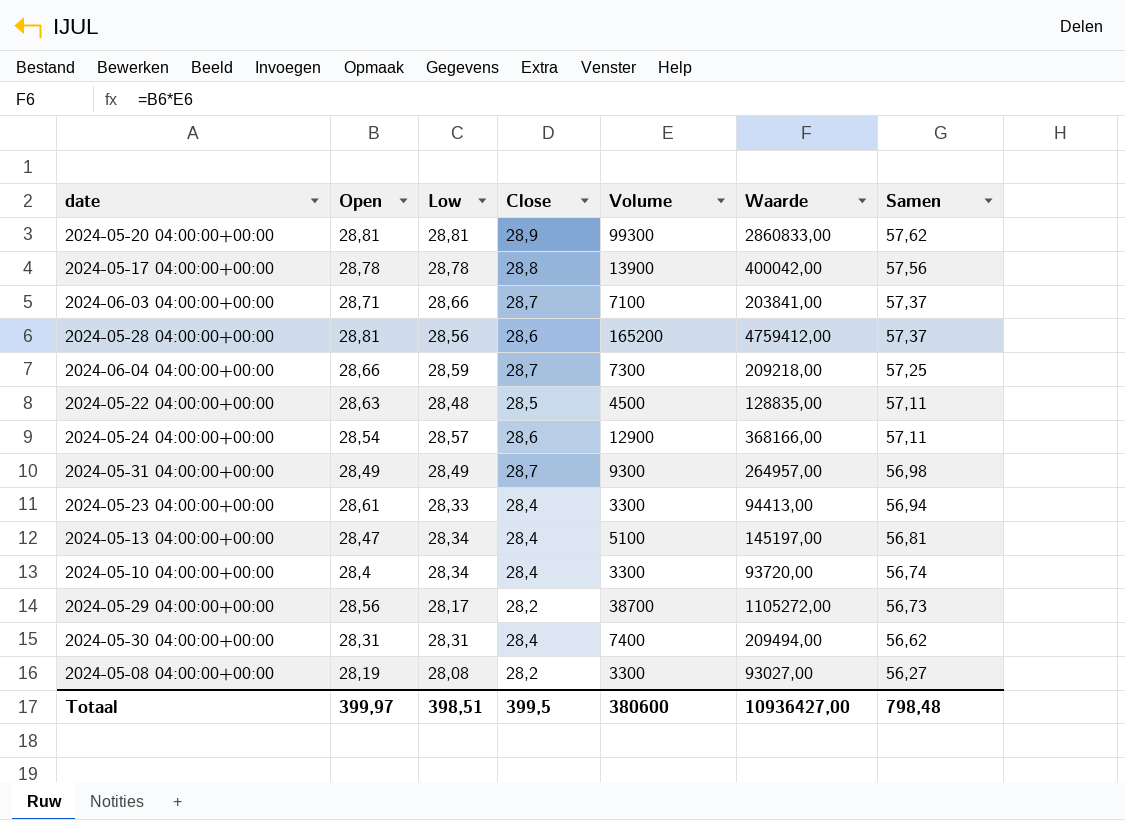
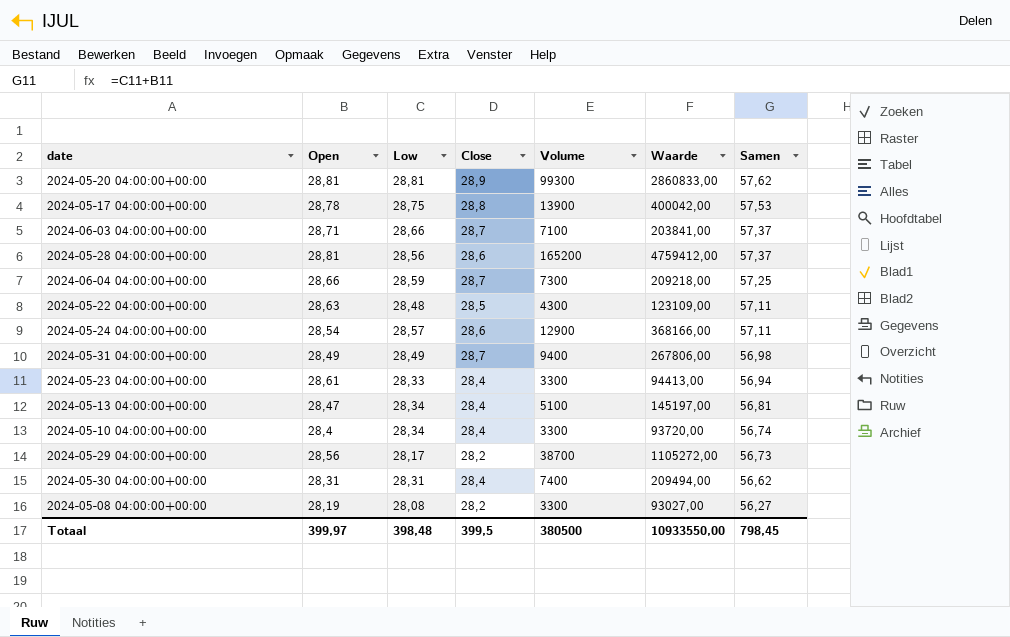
2024-05-17 04:00:00+00:00 | Low: 28,78 -> 28,75
2024-05-17 04:00:00+00:00 | Samen: 57,56 -> 57,53
2024-05-22 04:00:00+00:00 | Volume: 4500 -> 4300
2024-05-22 04:00:00+00:00 | Waarde: 128835,00 -> 123109,00
2024-05-31 04:00:00+00:00 | Volume: 9300 -> 9400
2024-05-31 04:00:00+00:00 | Waarde: 264957,00 -> 267806,00
Totaal | Low: 398,51 -> 398,48
Totaal | Volume: 380600 -> 380500
Totaal | Waarde: 10936427,00 -> 10933550,00
Totaal | Samen: 798,48 -> 798,45

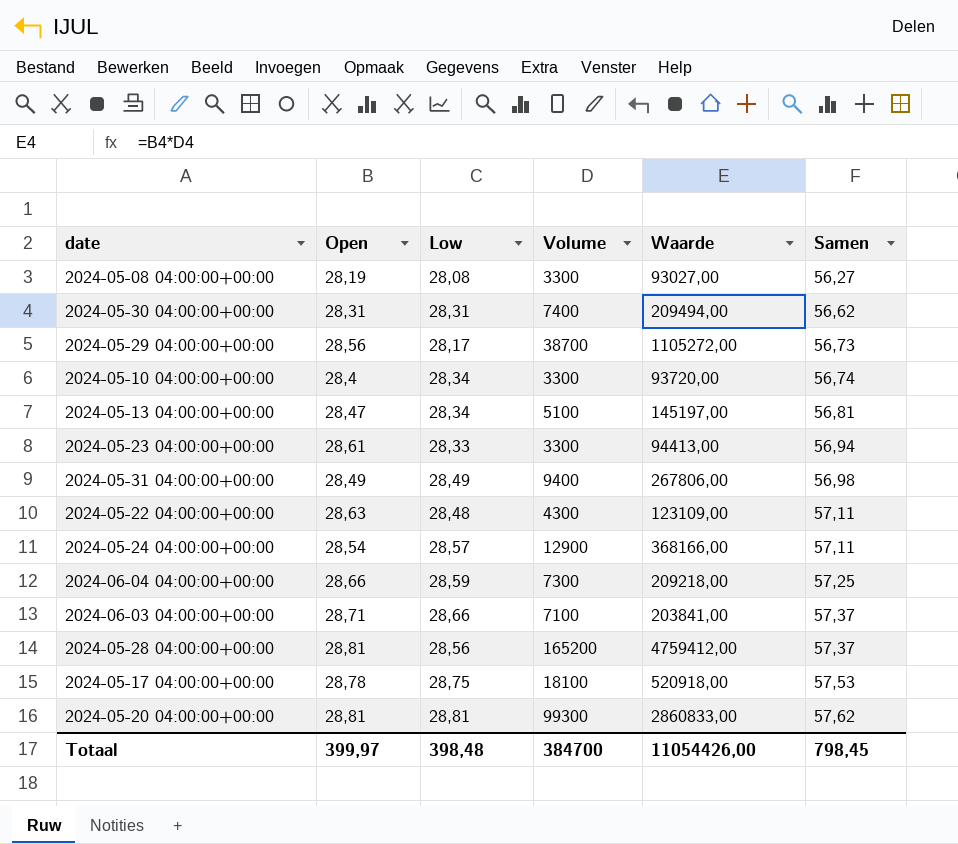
row order: Samen descending -> Samen ascending
column Close | position: 4 -> none
2024-05-17 04:00:00+00:00 | Volume: 13900 -> 18100
2024-05-17 04:00:00+00:00 | Waarde: 400042,00 -> 520918,00
Totaal | Volume: 380500 -> 384700
Totaal | Waarde: 10933550,00 -> 11054426,00

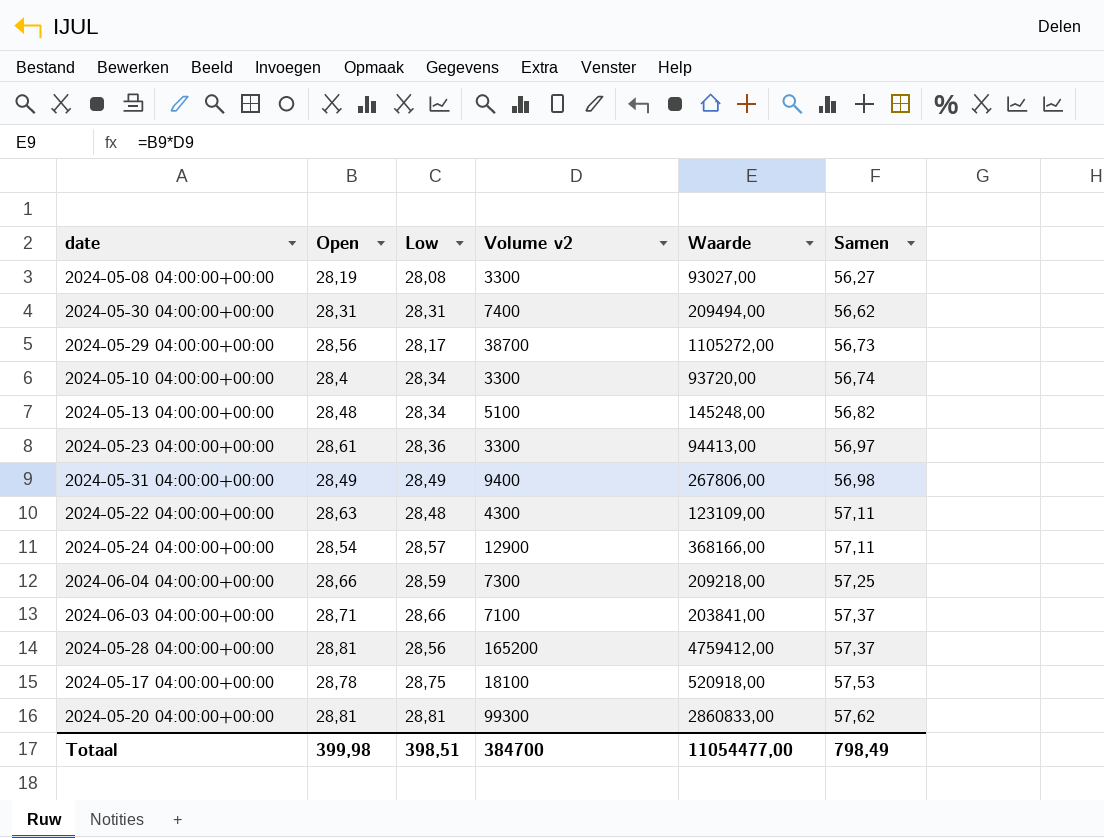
column name: Volume -> Volume v2
2024-05-13 04:00:00+00:00 | Open: 28,47 -> 28,48
2024-05-13 04:00:00+00:00 | Waarde: 145197,00 -> 145248,00
2024-05-13 04:00:00+00:00 | Samen: 56,81 -> 56,82
2024-05-23 04:00:00+00:00 | Low: 28,33 -> 28,36
2024-05-23 04:00:00+00:00 | Samen: 56,94 -> 56,97
Totaal | Open: 399,97 -> 399,98
Totaal | Low: 398,48 -> 398,51
Totaal | Waarde: 11054426,00 -> 11054477,00
Totaal | Samen: 798,45 -> 798,49

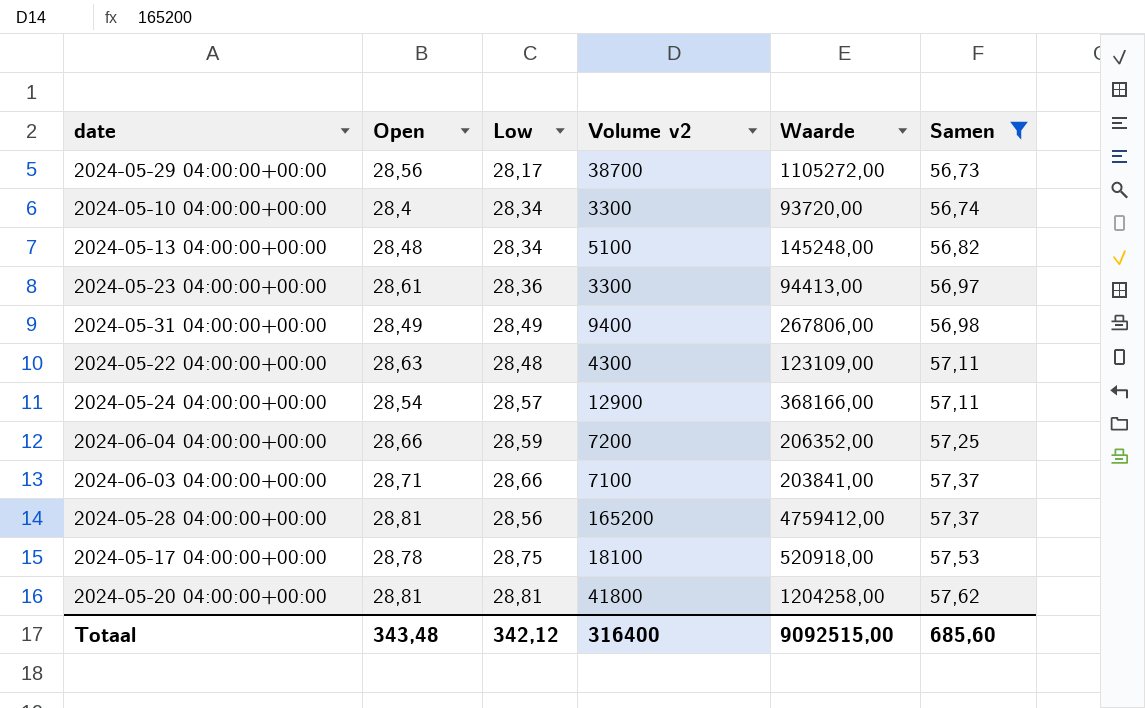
filter: none -> Samen >= 56,73
2024-06-04 04:00:00+00:00 | Volume v2: 7300 -> 7200
2024-06-04 04:00:00+00:00 | Waarde: 209218,00 -> 206352,00
2024-05-20 04:00:00+00:00 | Volume v2: 99300 -> 41800
2024-05-20 04:00:00+00:00 | Waarde: 2860833,00 -> 1204258,00
Totaal | Open: 399,98 -> 343,48
Totaal | Low: 398,51 -> 342,12
Totaal | Volume v2: 384700 -> 316400
Totaal | Waarde: 11054477,00 -> 9092515,00
Totaal | Samen: 798,49 -> 685,60

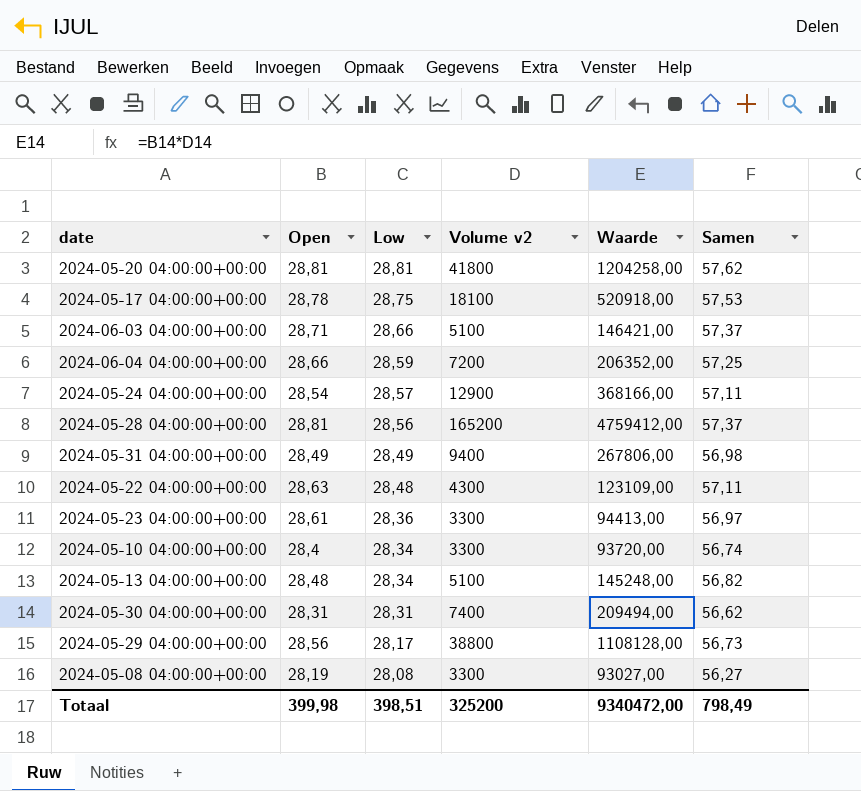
filter: Samen >= 56,73 -> none
row order: Samen ascending -> Low descending
2024-06-03 04:00:00+00:00 | Volume v2: 7100 -> 5100
2024-06-03 04:00:00+00:00 | Waarde: 203841,00 -> 146421,00
2024-05-29 04:00:00+00:00 | Volume v2: 38700 -> 38800
2024-05-29 04:00:00+00:00 | Waarde: 1105272,00 -> 1108128,00
Totaal | Open: 343,48 -> 399,98
Totaal | Low: 342,12 -> 398,51
Totaal | Volume v2: 316400 -> 325200
Totaal | Waarde: 9092515,00 -> 9340472,00
Totaal | Samen: 685,60 -> 798,49

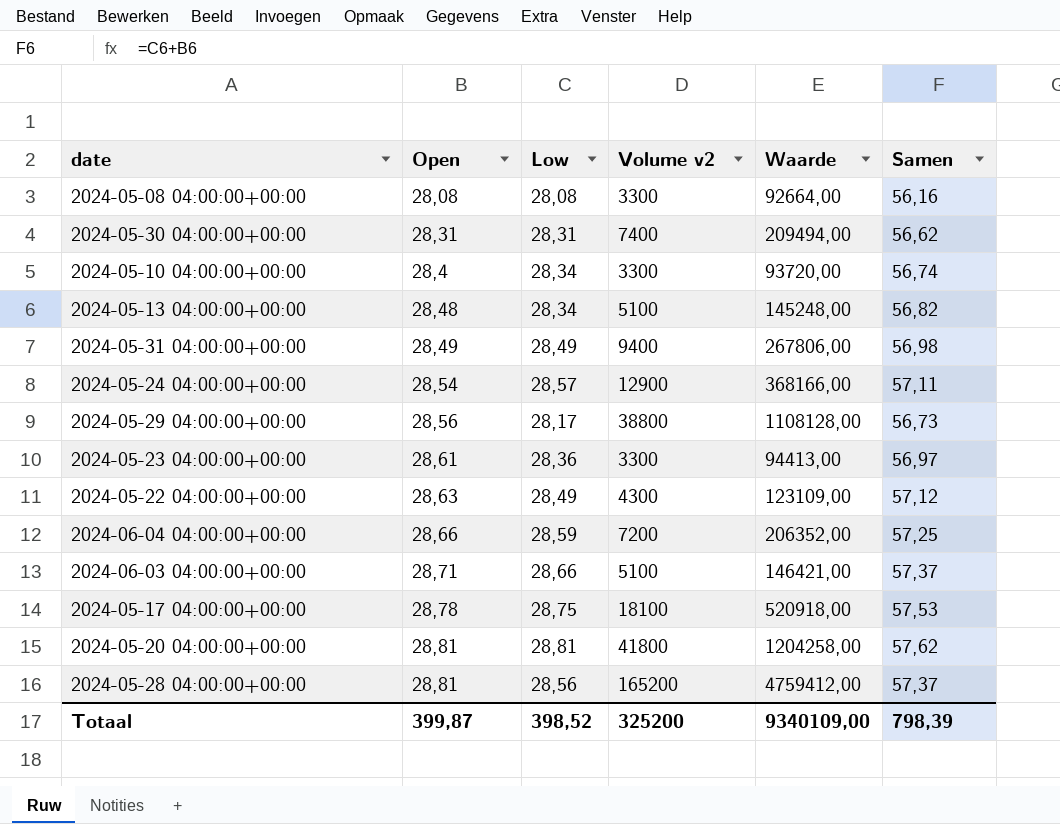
row order: Low descending -> Open ascending
2024-05-08 04:00:00+00:00 | Open: 28,19 -> 28,08
2024-05-08 04:00:00+00:00 | Waarde: 93027,00 -> 92664,00
2024-05-08 04:00:00+00:00 | Samen: 56,27 -> 56,16
2024-05-22 04:00:00+00:00 | Low: 28,48 -> 28,49
2024-05-22 04:00:00+00:00 | Samen: 57,11 -> 57,12
Totaal | Open: 399,98 -> 399,87
Totaal | Low: 398,51 -> 398,52
Totaal | Waarde: 9340472,00 -> 9340109,00
Totaal | Samen: 798,49 -> 798,39

